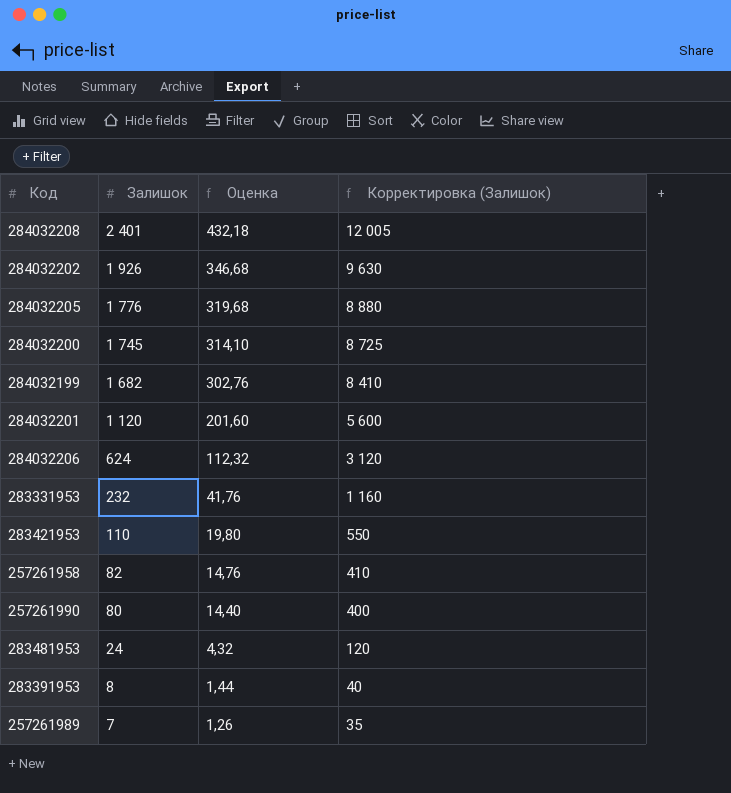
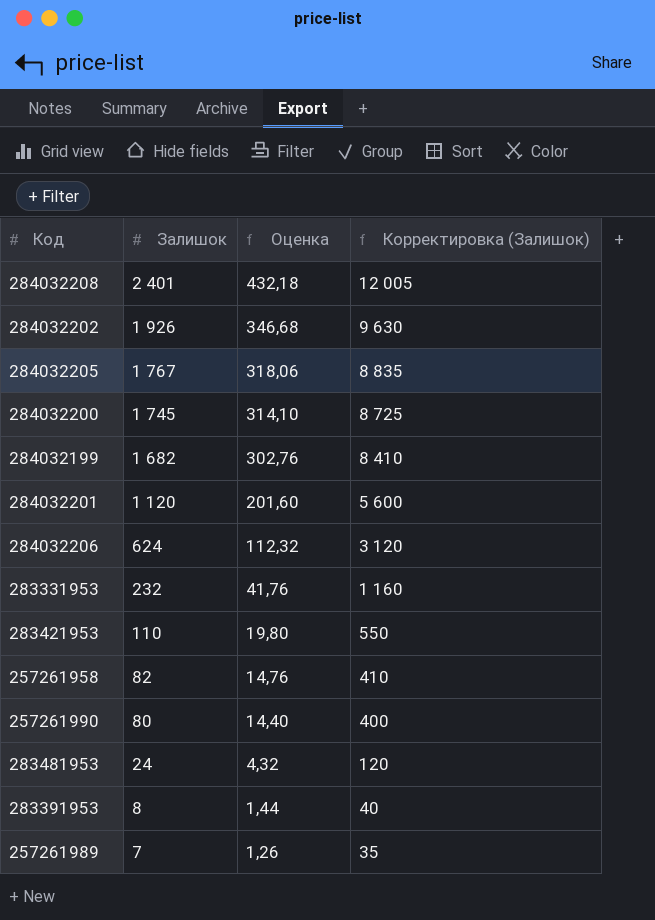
284032205 | Залишок: 1 776 -> 1 767
284032205 | Оценка: 319,68 -> 318,06
284032205 | Корректировка (Залишок): 8 880 -> 8 835

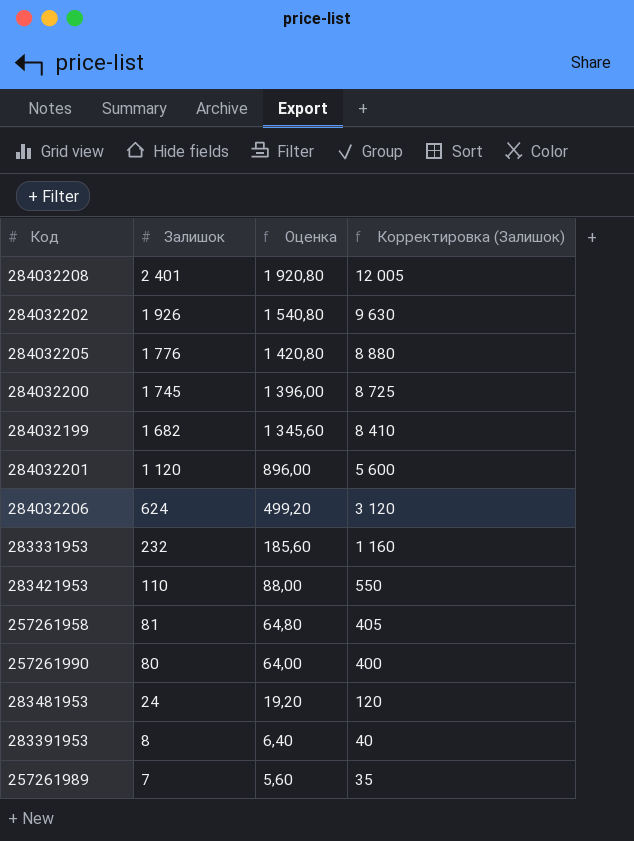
column Оценка | formula: [Залишок] * 0,18 -> [Залишок] * 0,8
284032205 | Залишок: 1 767 -> 1 776
284032205 | Корректировка (Залишок): 8 835 -> 8 880
257261958 | Залишок: 82 -> 81
257261958 | Корректировка (Залишок): 410 -> 405

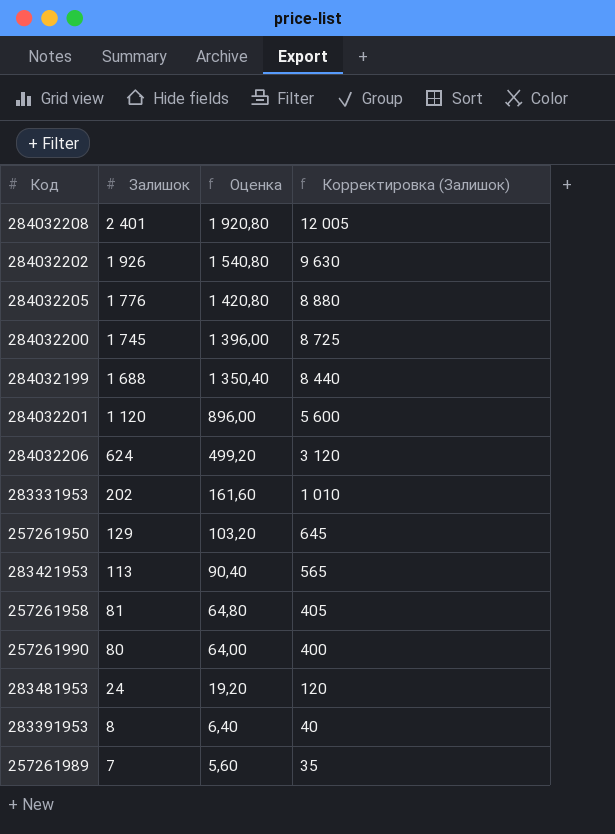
284032199 | Залишок: 1 682 -> 1 688
284032199 | Оценка: 1 345,60 -> 1 350,40
284032199 | Корректировка (Залишок): 8 410 -> 8 440
283331953 | Залишок: 232 -> 202
283331953 | Оценка: 185,60 -> 161,60
283331953 | Корректировка (Залишок): 1 160 -> 1 010
row 257261950: none -> 129 | 103,20 | 645
283421953 | Залишок: 110 -> 113
283421953 | Оценка: 88,00 -> 90,40
283421953 | Корректировка (Залишок): 550 -> 565

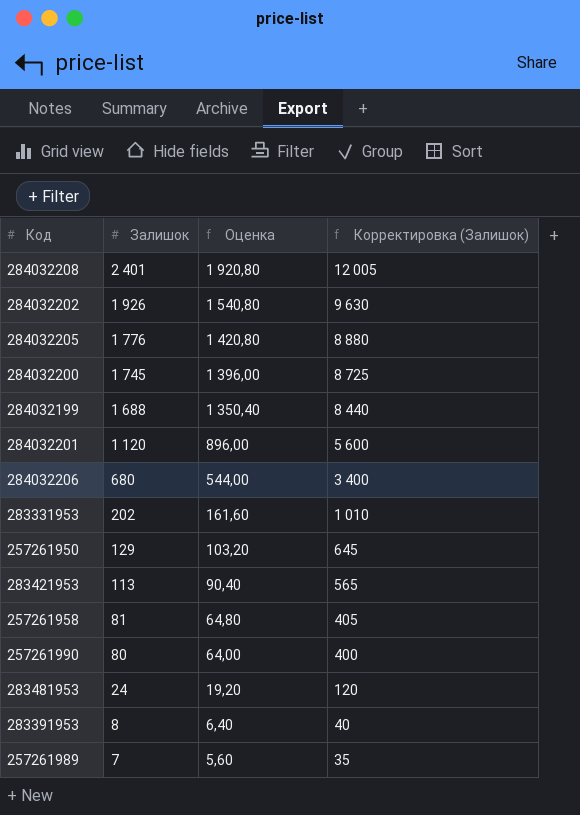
284032206 | Залишок: 624 -> 680
284032206 | Оценка: 499,20 -> 544,00
284032206 | Корректировка (Залишок): 3 120 -> 3 400

